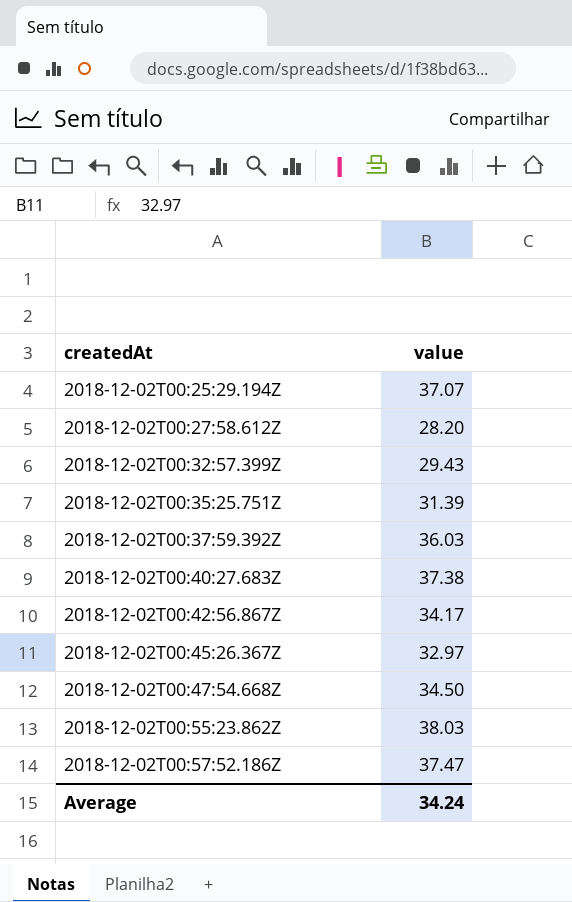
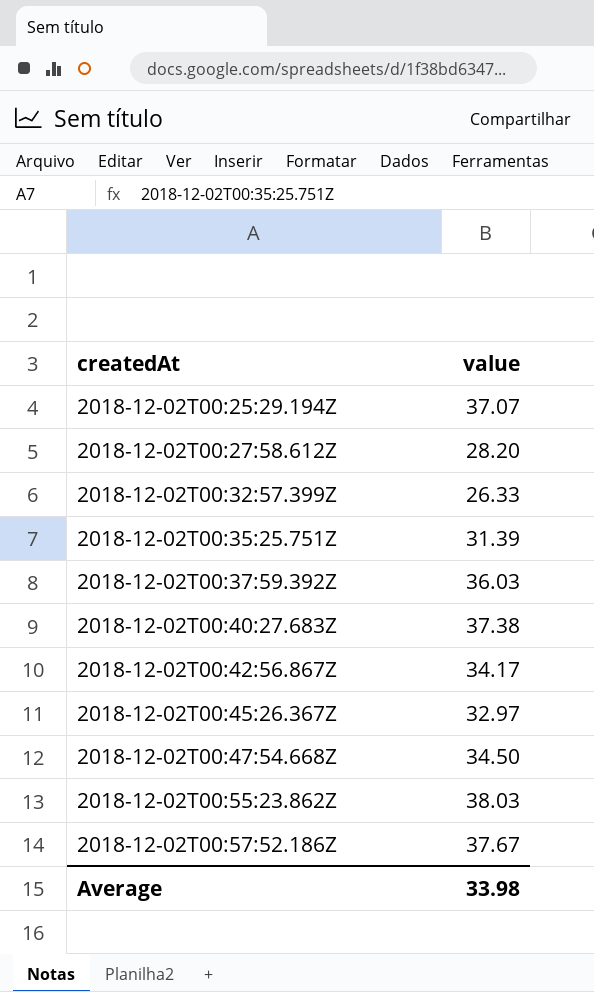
2018-12-02T00:32:57.399Z | value: 29.43 -> 26.33
2018-12-02T00:57:52.186Z | value: 37.47 -> 37.67
Average | value: 34.24 -> 33.98

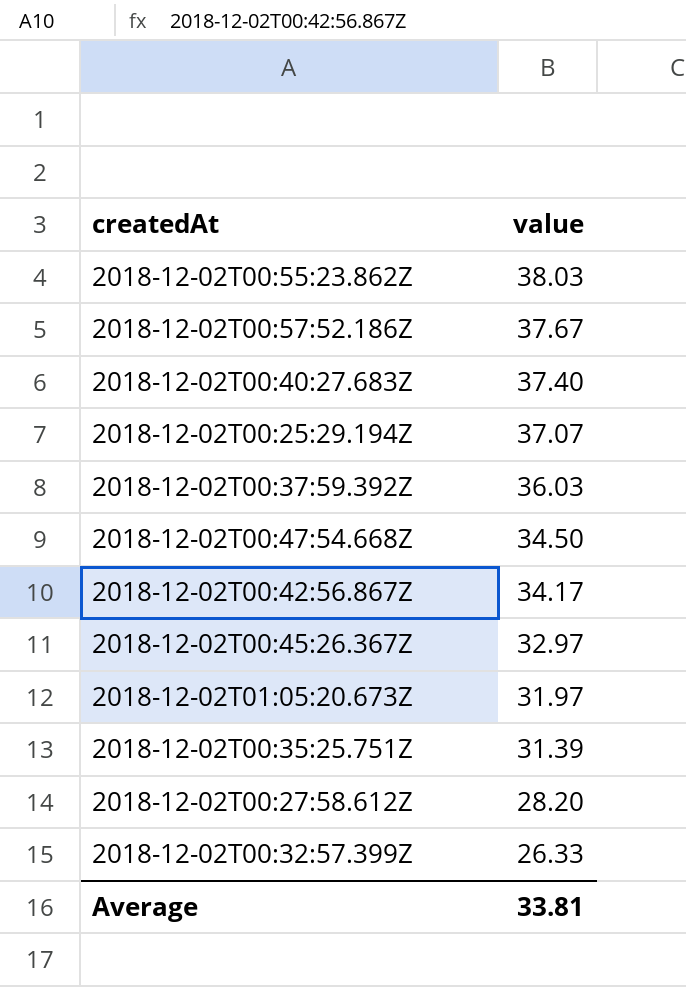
row order: createdAt ascending -> value descending
2018-12-02T00:40:27.683Z | value: 37.38 -> 37.40
row 2018-12-02T01:05:20.673Z: none -> 31.97
Average | value: 33.98 -> 33.81

